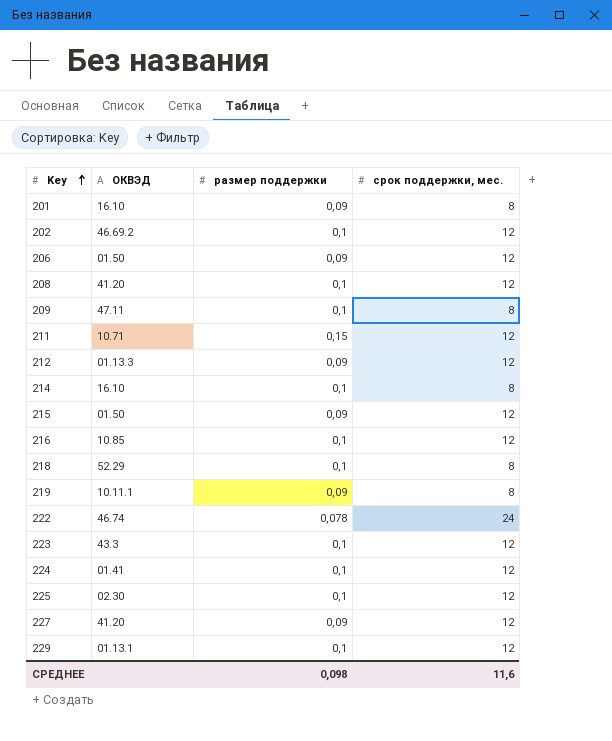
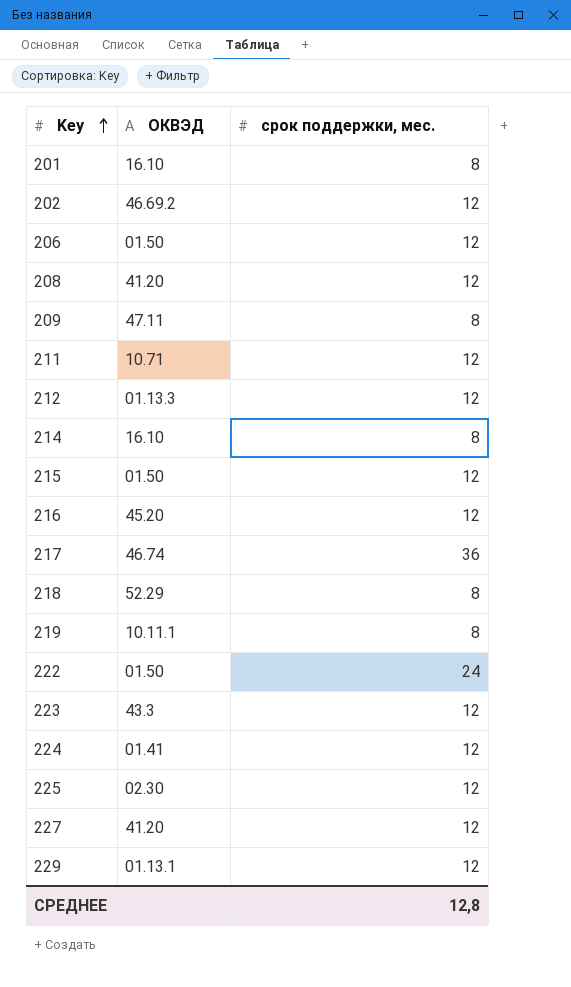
column размер поддержки | position: 3 -> none
216 | ОКВЭД: 10.85 -> 45.20
row 217: none -> 46.74 | 36
222 | ОКВЭД: 46.74 -> 01.50
СРЕДНЕЕ | срок поддержки, мес.: 11,6 -> 12,8

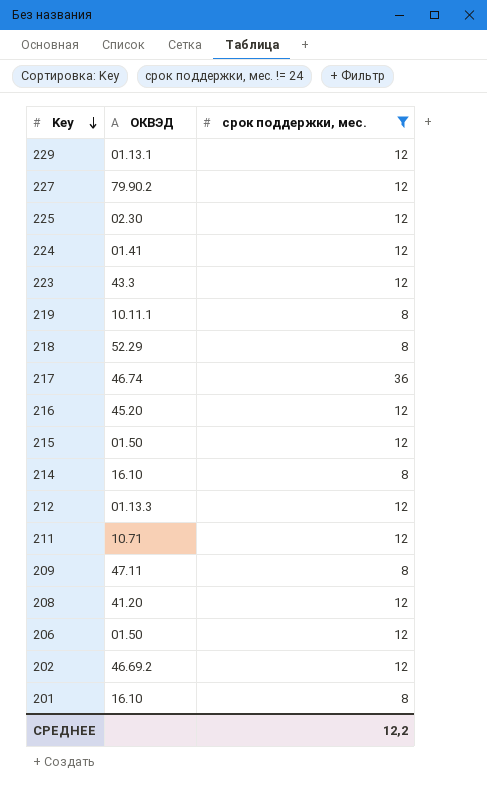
filter: none -> срок поддержки, мес. != 24
row order: Key ascending -> Key descending
227 | ОКВЭД: 41.20 -> 79.90.2
СРЕДНЕЕ | срок поддержки, мес.: 12,8 -> 12,2

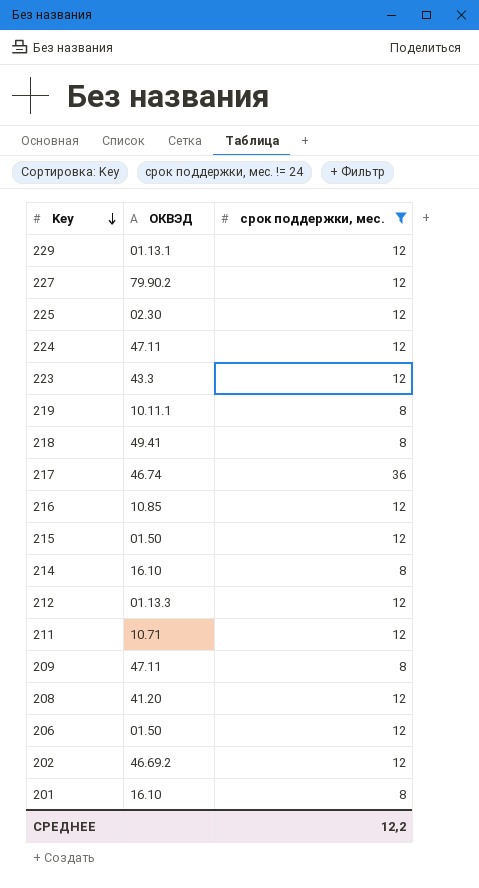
224 | ОКВЭД: 01.41 -> 47.11
218 | ОКВЭД: 52.29 -> 49.41
216 | ОКВЭД: 45.20 -> 10.85

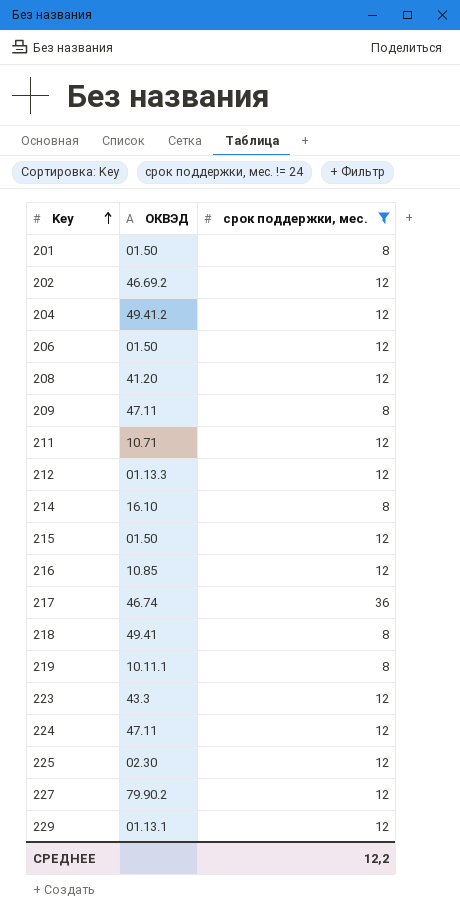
row order: Key descending -> Key ascending
201 | ОКВЭД: 16.10 -> 01.50
row 204: none -> 49.41.2 | 12

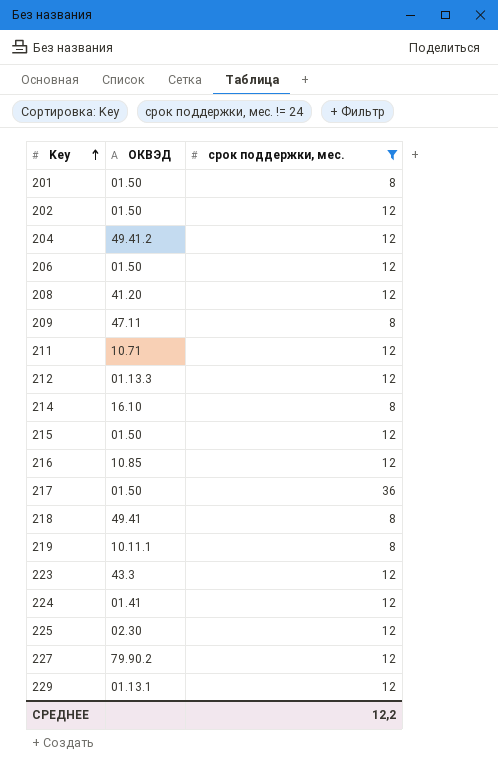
202 | ОКВЭД: 46.69.2 -> 01.50
217 | ОКВЭД: 46.74 -> 01.50
224 | ОКВЭД: 47.11 -> 01.41

